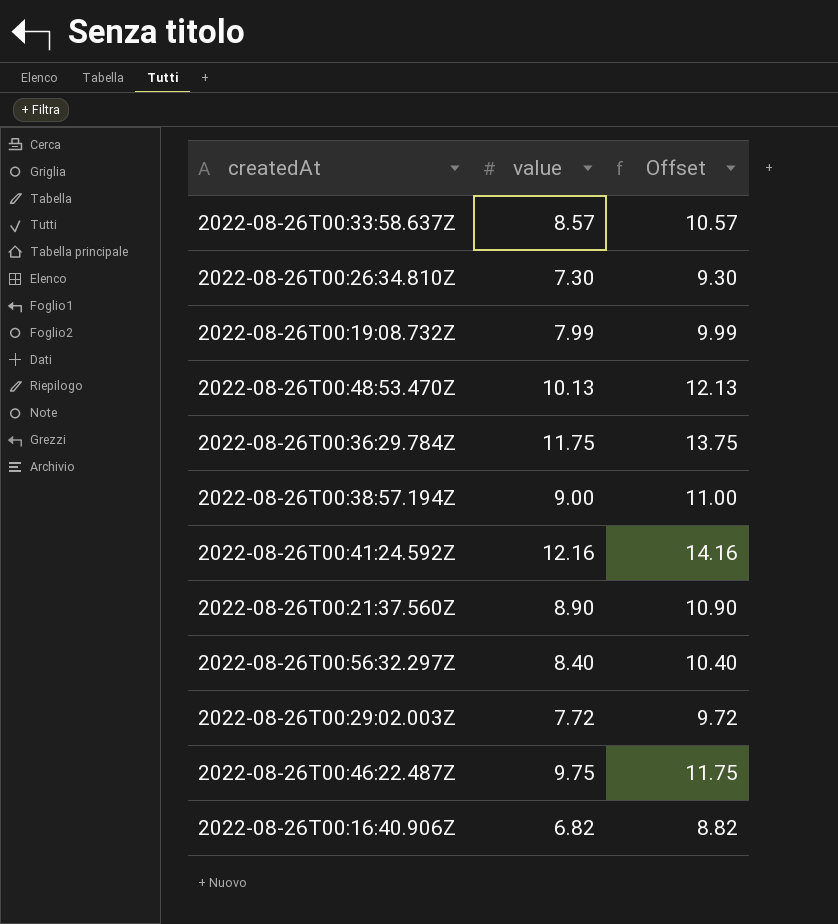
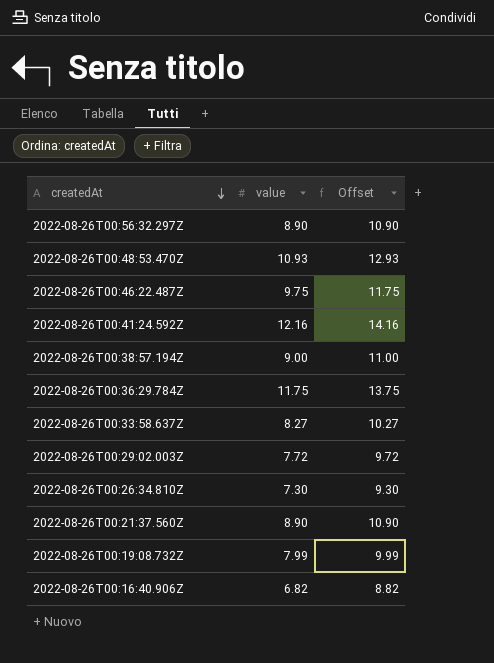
row order: none -> createdAt descending
2022-08-26T00:56:32.297Z | value: 8.40 -> 8.90
2022-08-26T00:56:32.297Z | Offset: 10.40 -> 10.90
2022-08-26T00:48:53.470Z | value: 10.13 -> 10.93
2022-08-26T00:48:53.470Z | Offset: 12.13 -> 12.93
2022-08-26T00:33:58.637Z | value: 8.57 -> 8.27
2022-08-26T00:33:58.637Z | Offset: 10.57 -> 10.27

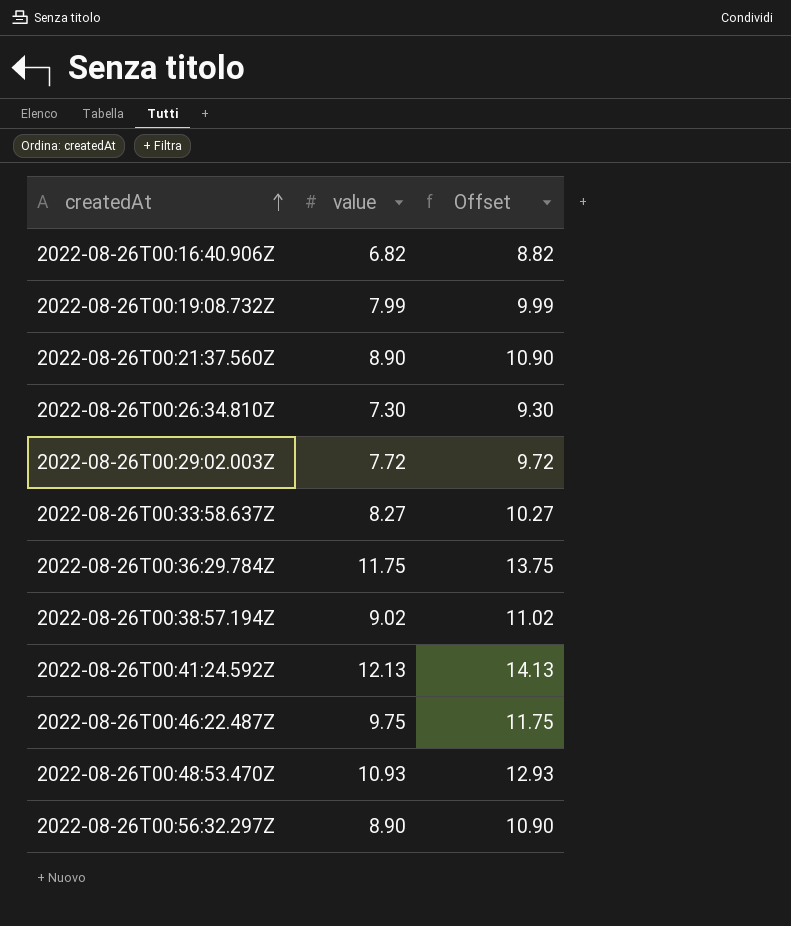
row order: createdAt descending -> createdAt ascending
2022-08-26T00:38:57.194Z | value: 9.00 -> 9.02
2022-08-26T00:38:57.194Z | Offset: 11.00 -> 11.02
2022-08-26T00:41:24.592Z | value: 12.16 -> 12.13
2022-08-26T00:41:24.592Z | Offset: 14.16 -> 14.13

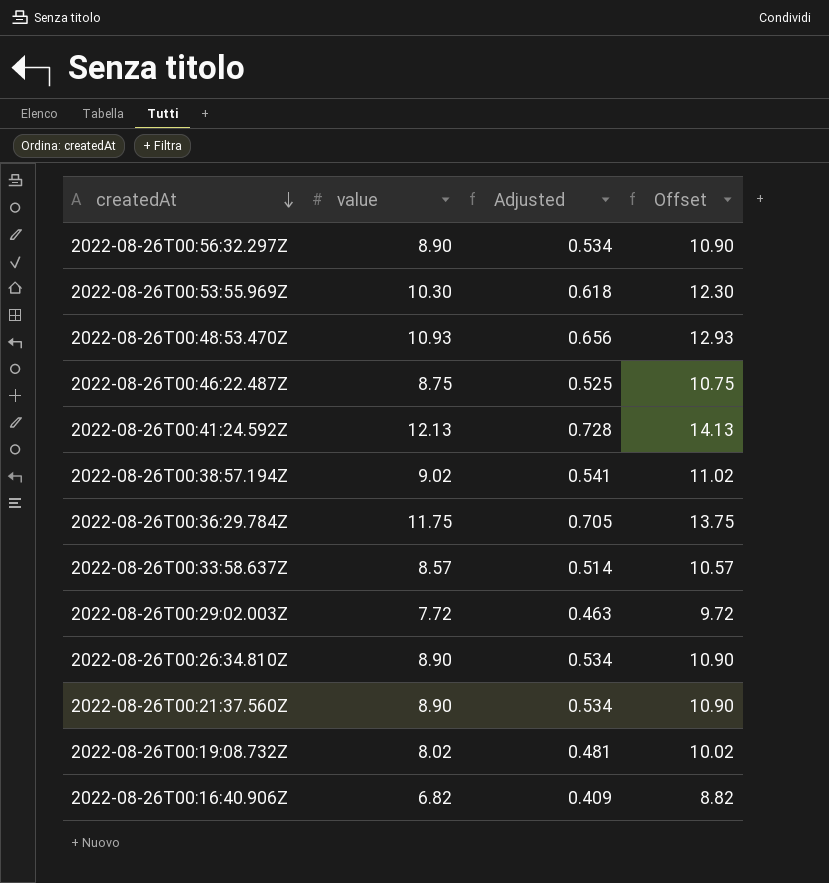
row order: createdAt ascending -> createdAt descending
column Adjusted | formula: none -> [value] * 0.06
row 2022-08-26T00:53:55.969Z: none -> 10.30 | 0.618 | 12.30
2022-08-26T00:46:22.487Z | value: 9.75 -> 8.75
2022-08-26T00:46:22.487Z | Offset: 11.75 -> 10.75
2022-08-26T00:33:58.637Z | value: 8.27 -> 8.57
2022-08-26T00:33:58.637Z | Offset: 10.27 -> 10.57
2022-08-26T00:26:34.810Z | value: 7.30 -> 8.90
2022-08-26T00:26:34.810Z | Offset: 9.30 -> 10.90
2022-08-26T00:19:08.732Z | value: 7.99 -> 8.02
2022-08-26T00:19:08.732Z | Offset: 9.99 -> 10.02

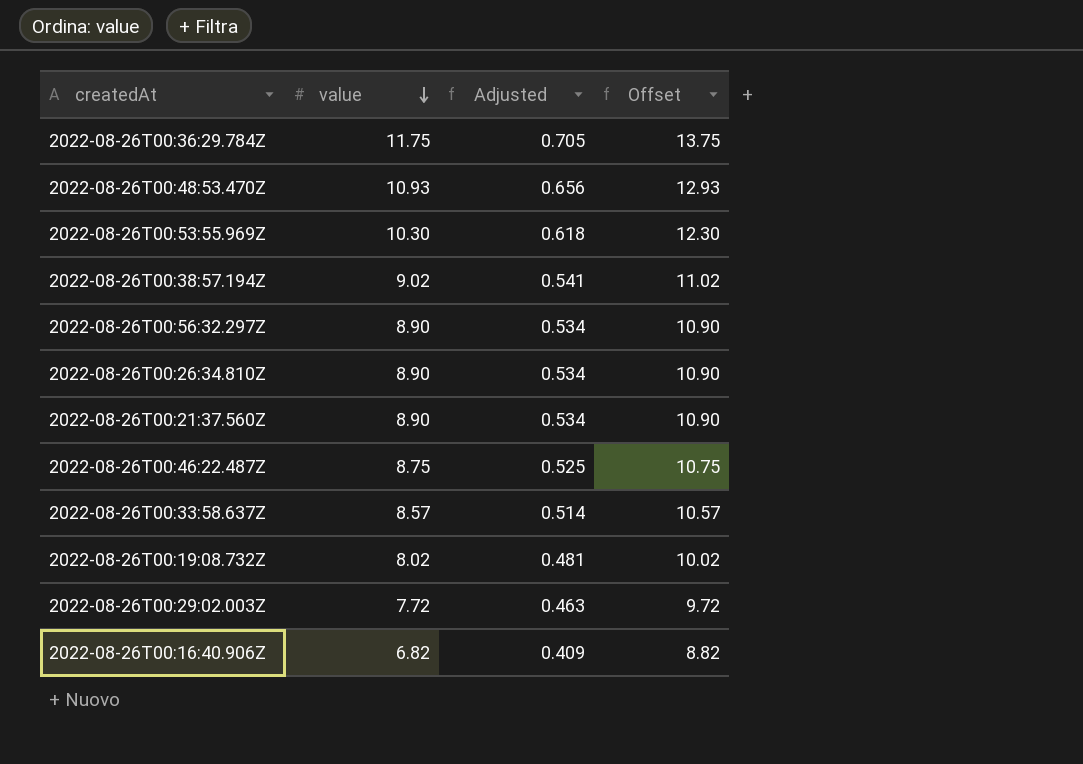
row order: createdAt descending -> value descending
row 2022-08-26T00:41:24.592Z: 12.13 | 0.728 | 14.13 -> none

